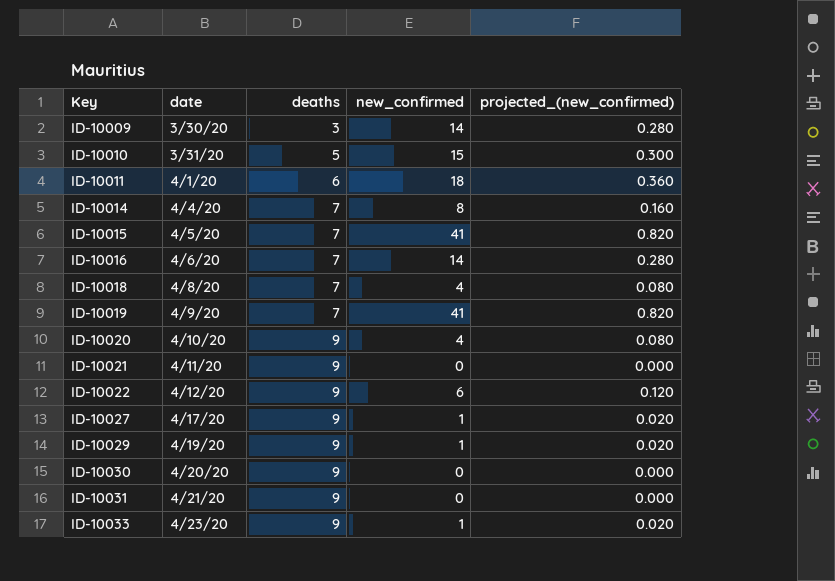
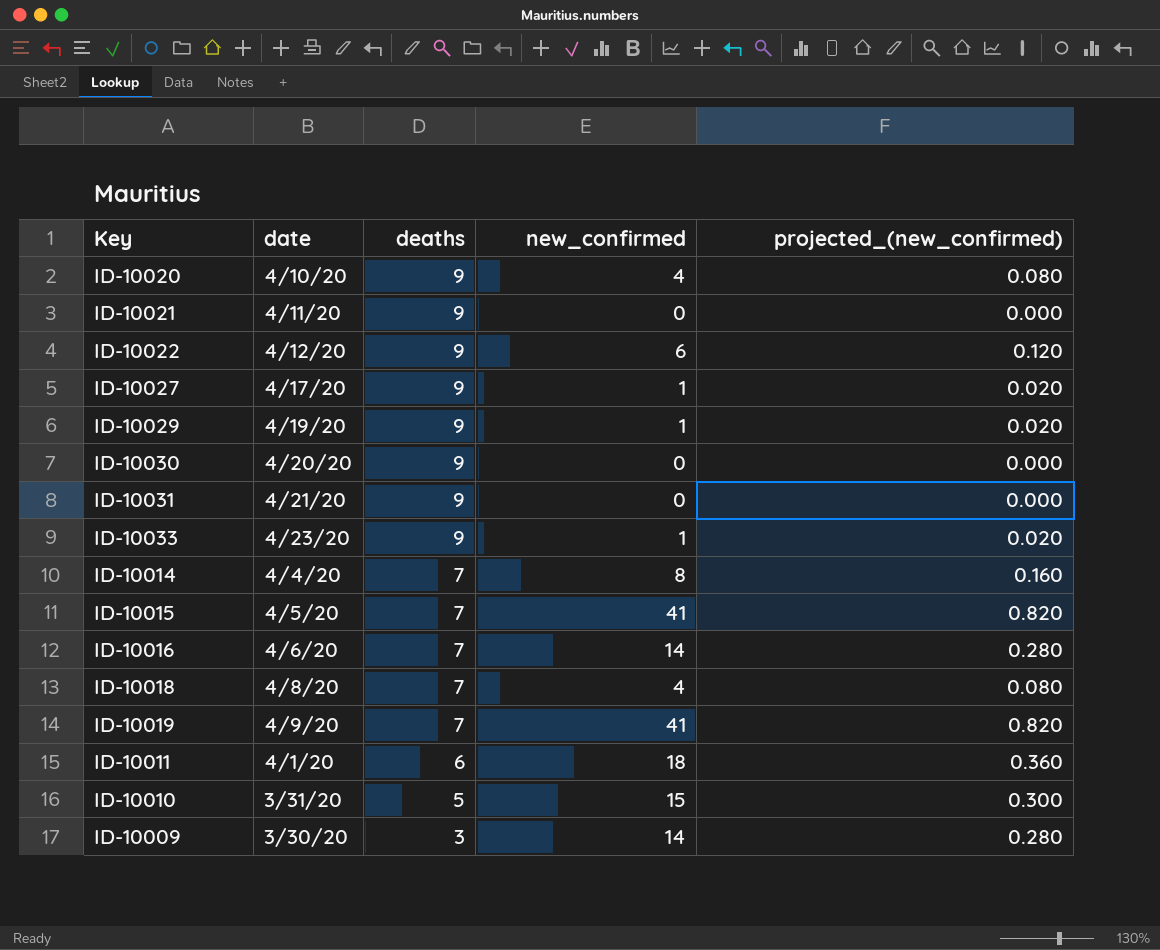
row order: Key ascending -> deaths descending

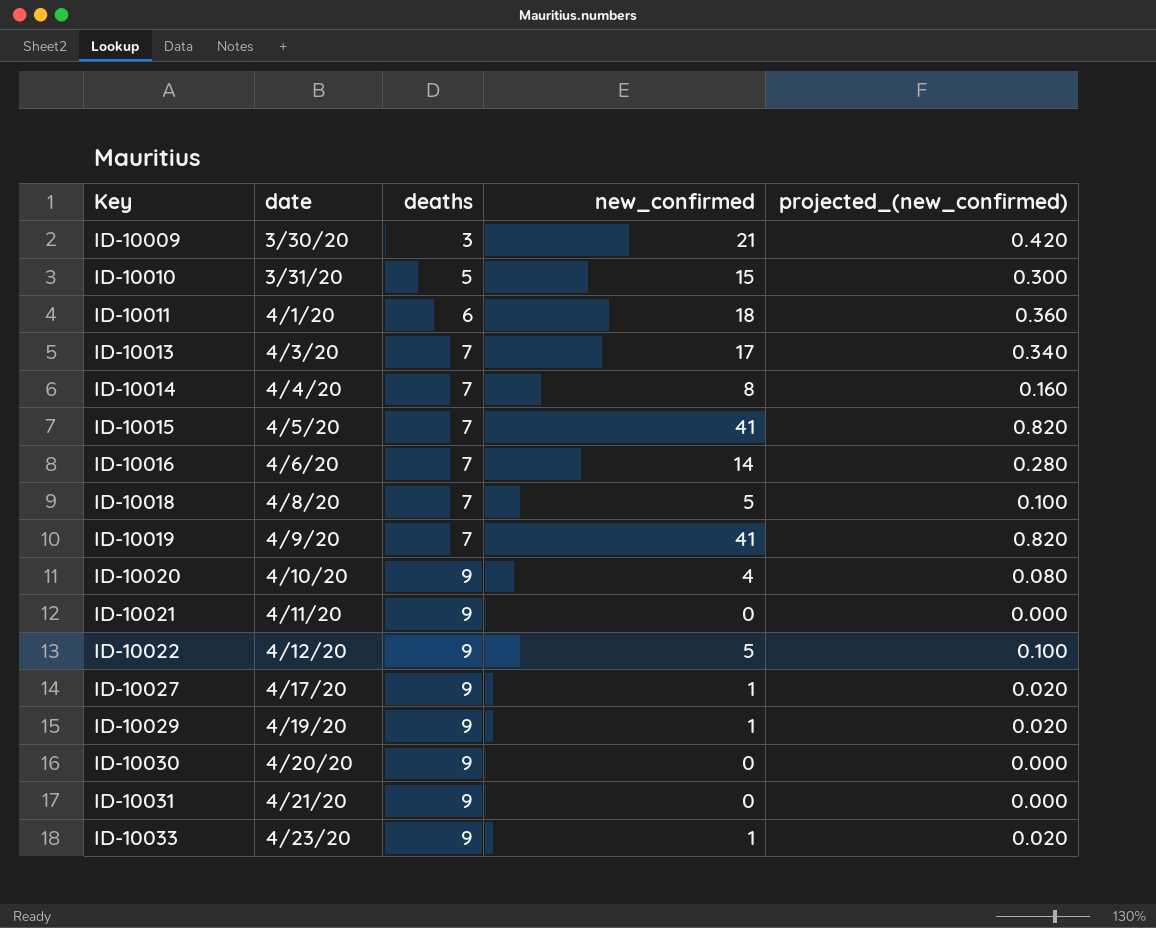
row order: deaths descending -> Key ascending
ID-10009 | new_confirmed: 14 -> 21
ID-10009 | projected_(new_confirmed): 0.280 -> 0.420
row ID-10013: none -> 4/3/20 | 7 | 17 | 0.340
ID-10018 | new_confirmed: 4 -> 5
ID-10018 | projected_(new_confirmed): 0.080 -> 0.100
ID-10022 | new_confirmed: 6 -> 5
ID-10022 | projected_(new_confirmed): 0.120 -> 0.100

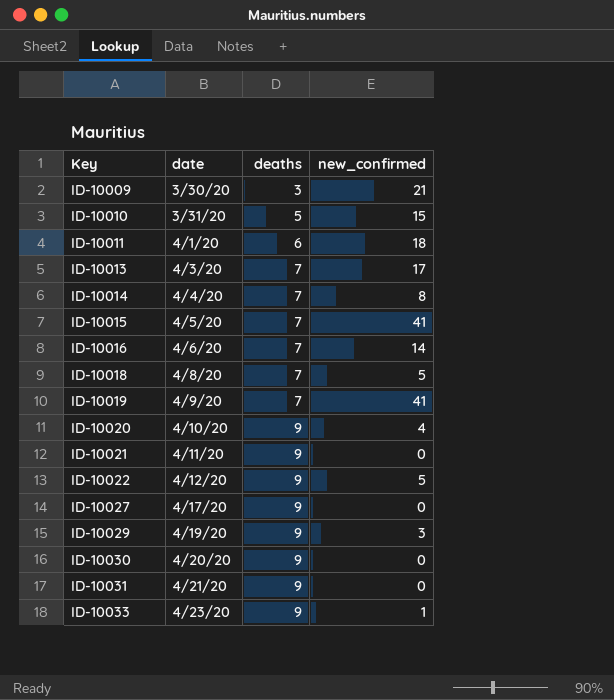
column projected_(new_confirmed) | formula: [new_confirmed] * 0.02 -> none
ID-10027 | new_confirmed: 1 -> 0
ID-10029 | new_confirmed: 1 -> 3

